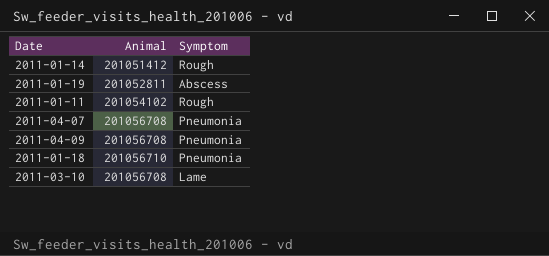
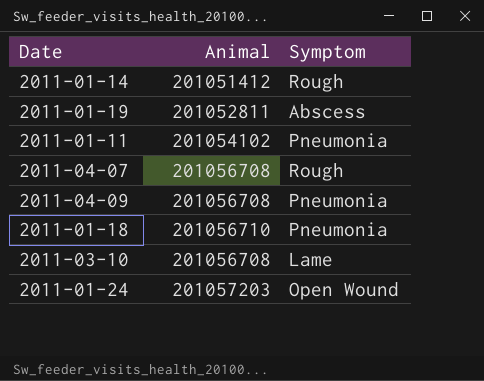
2011-01-11 | Symptom: Rough -> Pneumonia
2011-04-07 | Symptom: Pneumonia -> Rough
row 2011-01-24: none -> 201057203 | Open Wound

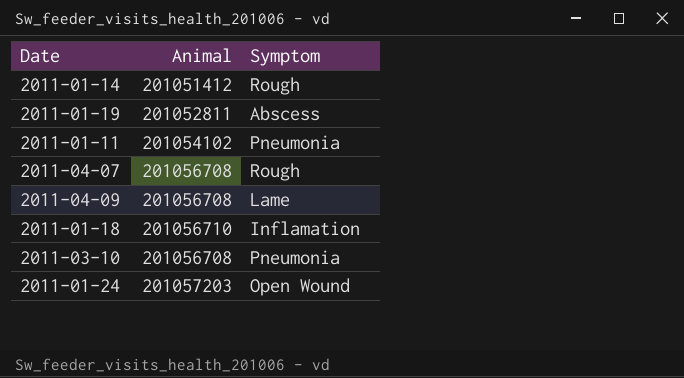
2011-04-09 | Symptom: Pneumonia -> Lame
2011-01-18 | Symptom: Pneumonia -> Inflamation
2011-03-10 | Symptom: Lame -> Pneumonia

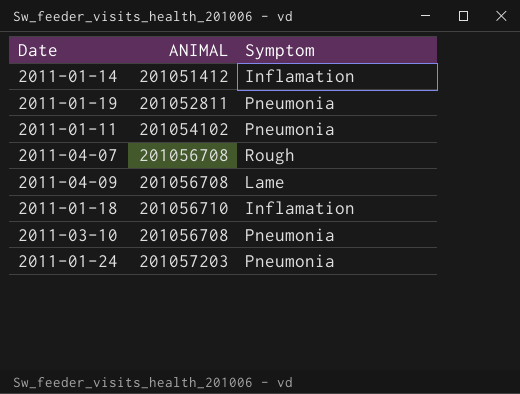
column name: Animal -> ANIMAL
2011-01-14 | Symptom: Rough -> Inflamation
2011-01-19 | Symptom: Abscess -> Pneumonia
2011-01-24 | Symptom: Open Wound -> Pneumonia

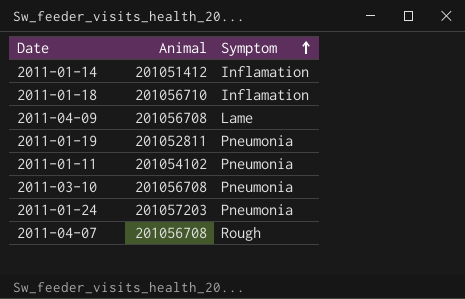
row order: none -> Symptom ascending
column name: ANIMAL -> Animal

